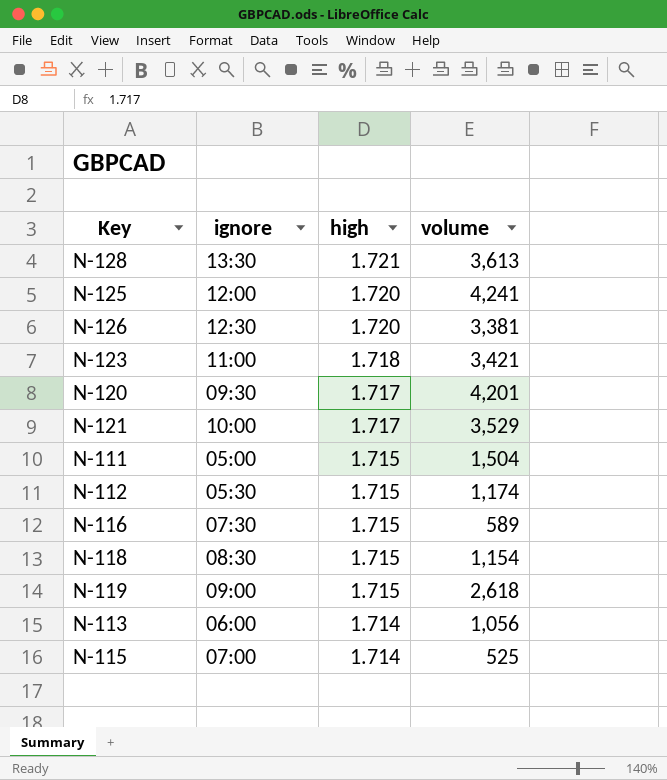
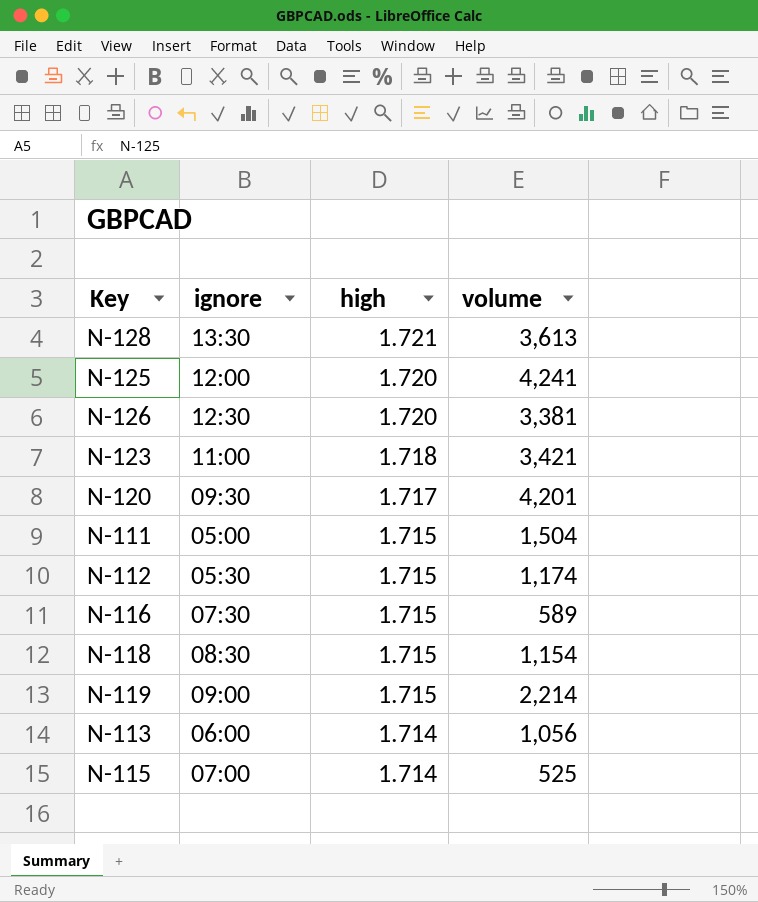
row N-121: 10:00 | 1.717 | 3,529 -> none
N-119 | volume: 2,618 -> 2,214

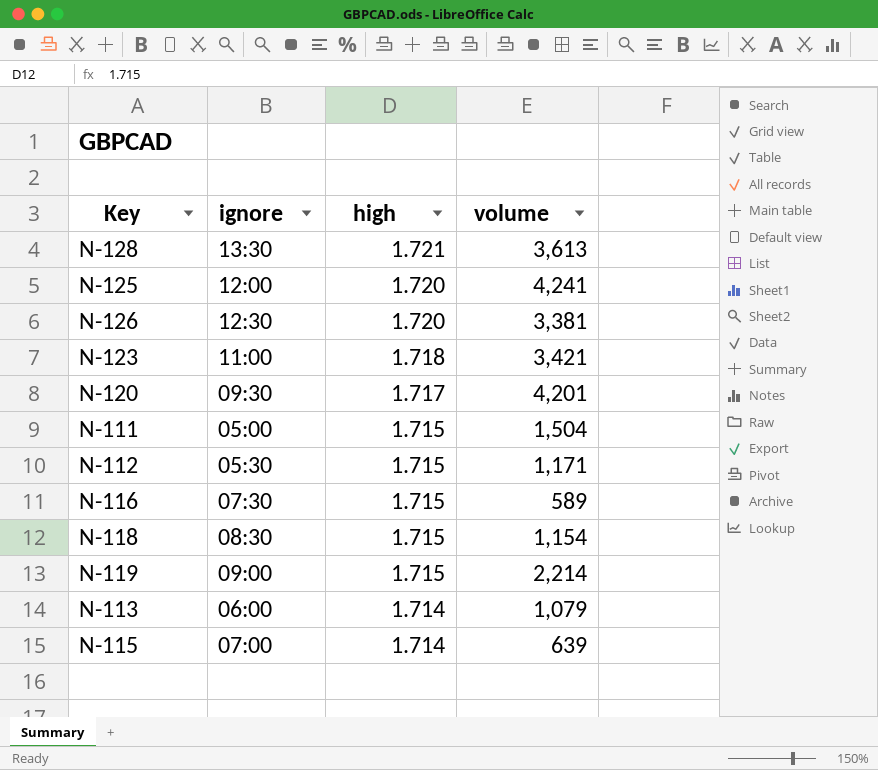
N-112 | volume: 1,174 -> 1,171
N-113 | volume: 1,056 -> 1,079
N-115 | volume: 525 -> 639

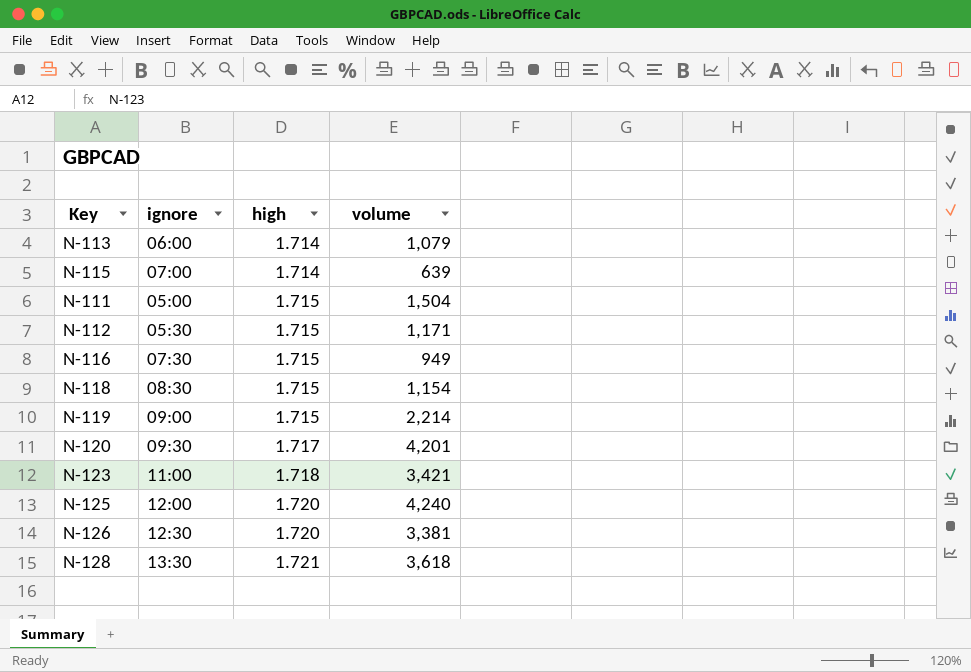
row order: high descending -> high ascending
N-116 | volume: 589 -> 949
N-125 | volume: 4,241 -> 4,240
N-128 | volume: 3,613 -> 3,618

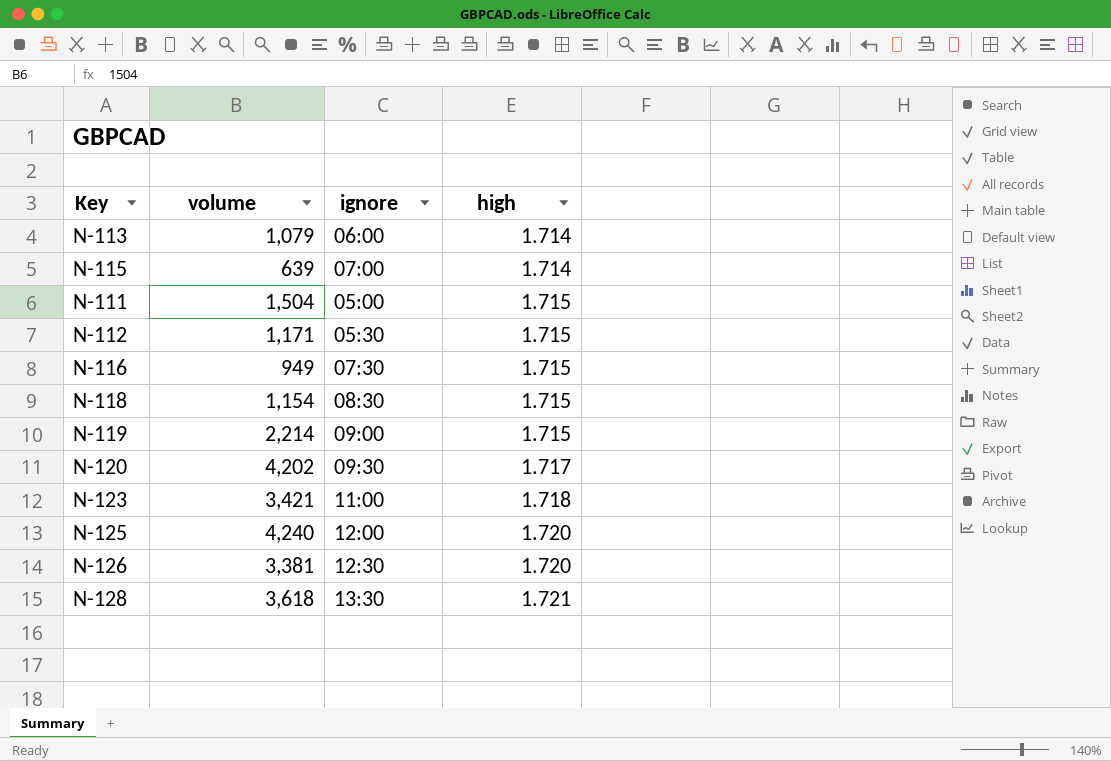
column volume | position: 4 -> 2
N-120 | volume: 4,201 -> 4,202

